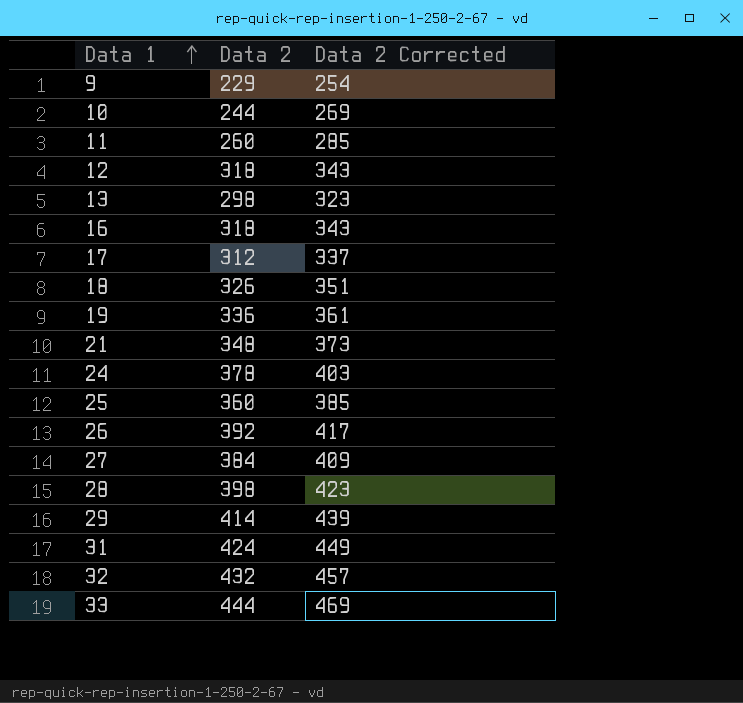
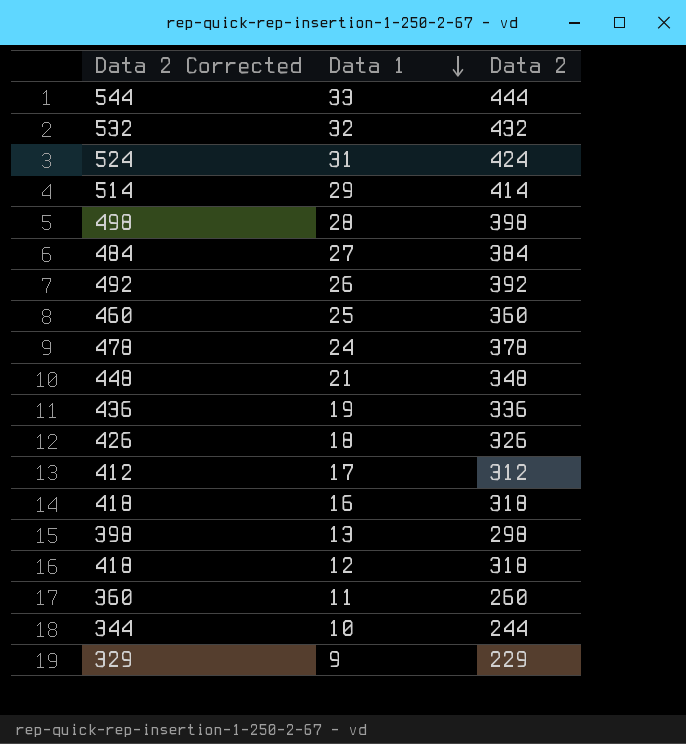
row order: Data 1 ascending -> Data 1 descending
column Data 2 Corrected | formula: [Data 2] + 25 -> [Data 2] + 100
column Data 2 Corrected | position: 3 -> 1

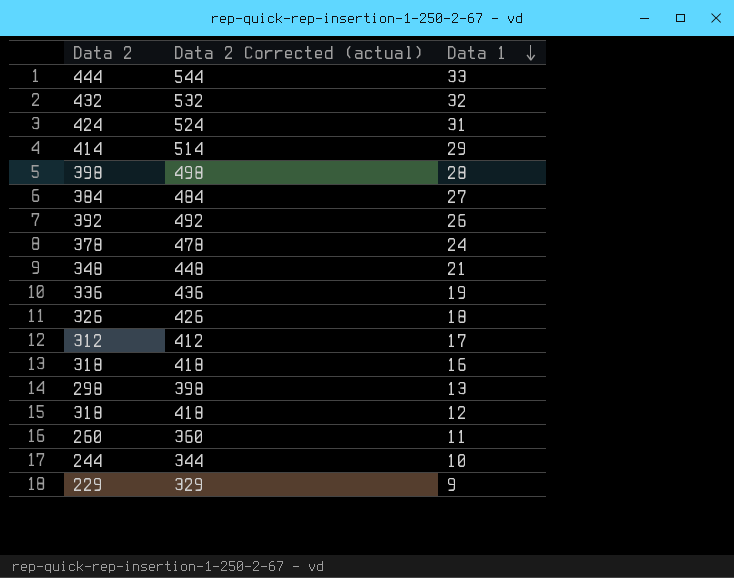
column Data 2 | position: 3 -> 1
column name: Data 2 Corrected -> Data 2 Corrected (actual)
row 25: 460 | 360 -> none

